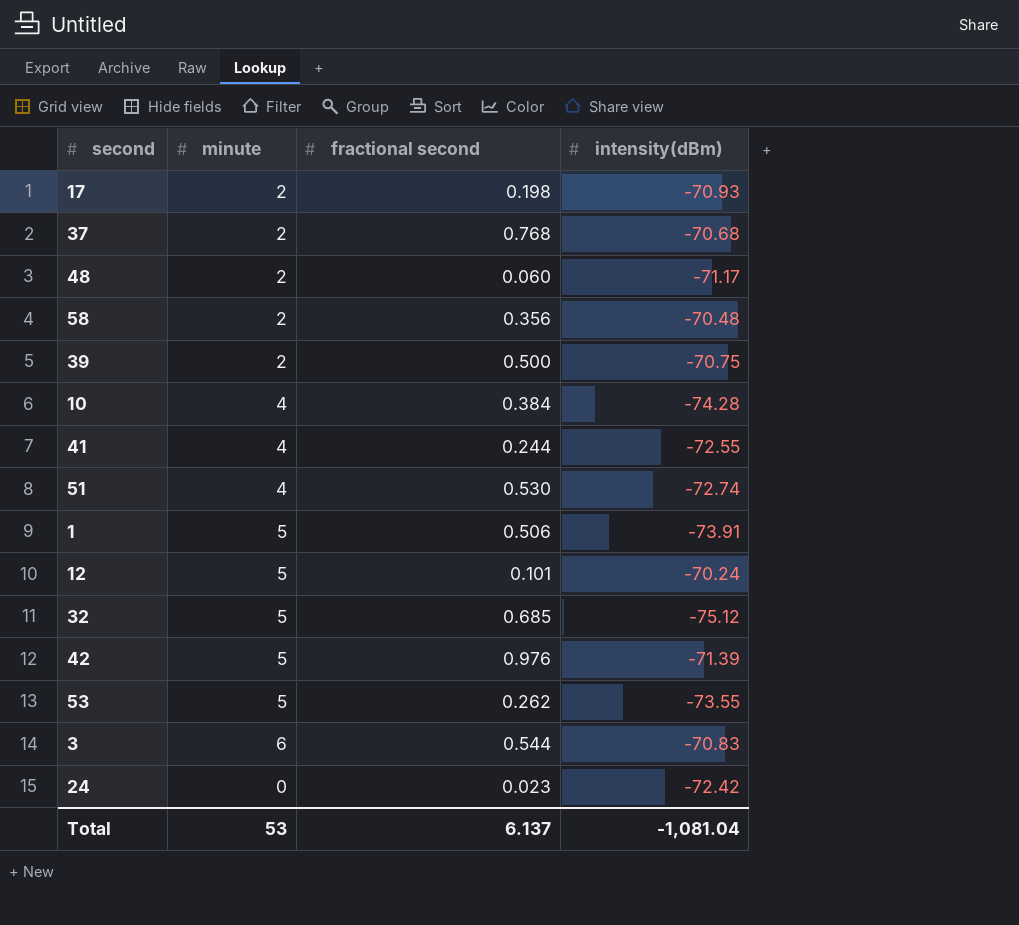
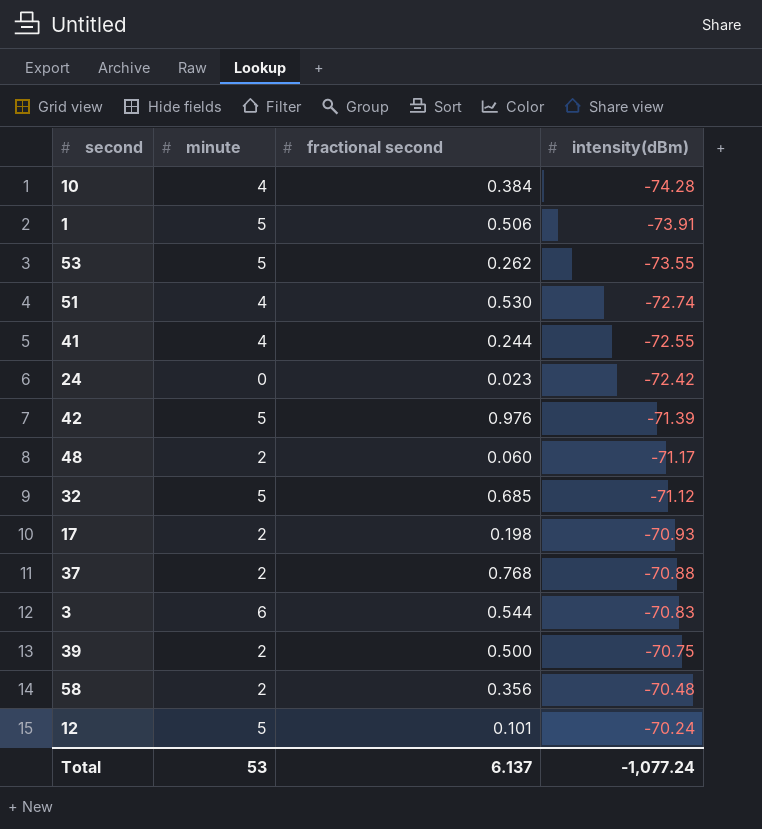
row order: none -> intensity(dBm) ascending
32 | intensity(dBm): -75.12 -> -71.12
37 | intensity(dBm): -70.68 -> -70.88
Total | intensity(dBm): -1,081.04 -> -1,077.24

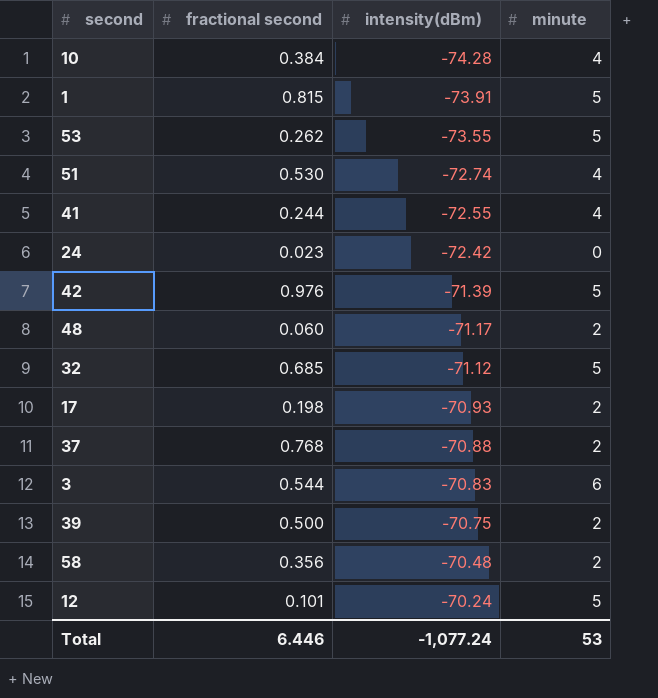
column minute | position: 2 -> 4
1 | fractional second: 0.506 -> 0.815
Total | fractional second: 6.137 -> 6.446

